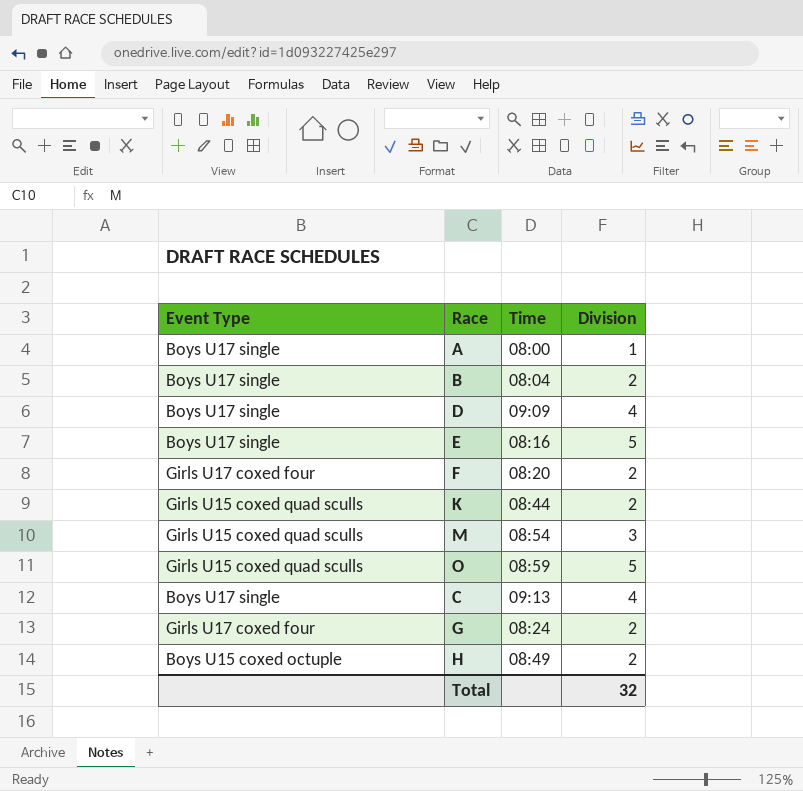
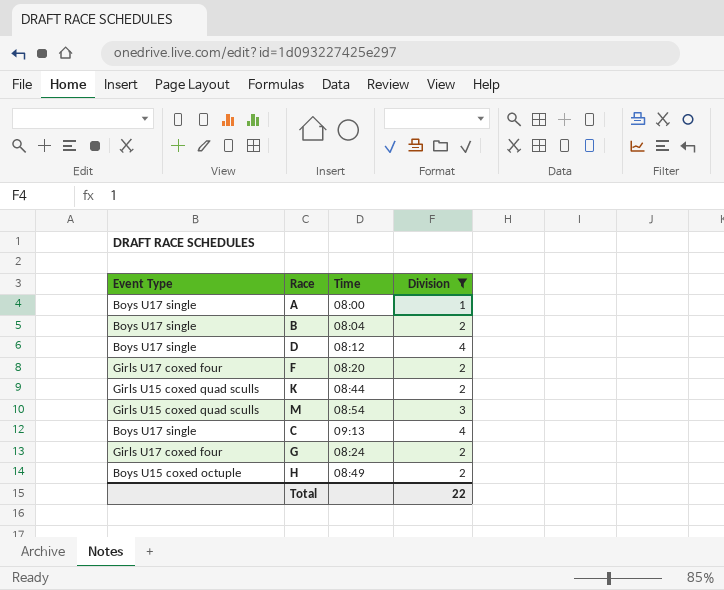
filter: none -> Division != 5
D | Time: 09:09 -> 08:12
Total | Division: 32 -> 22

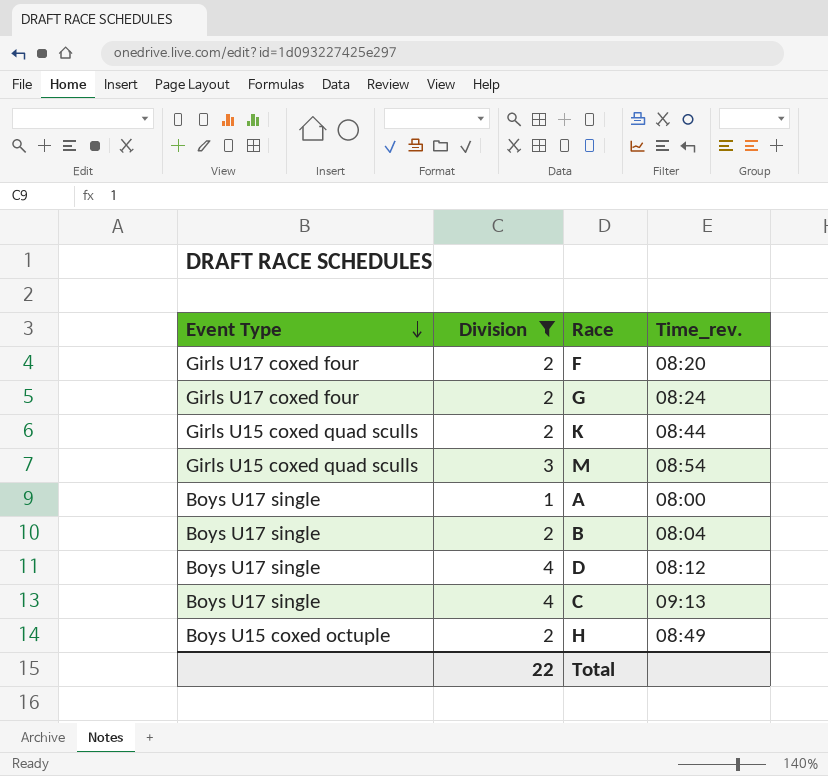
row order: none -> Event Type descending
column Division | position: 4 -> 2
column name: Time -> Time_rev.

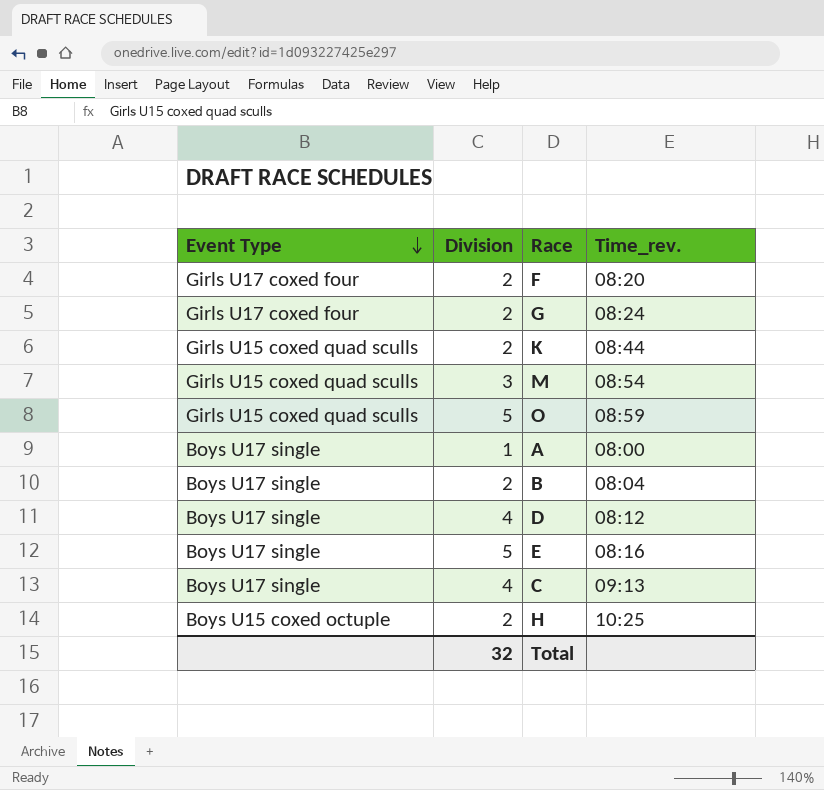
filter: Division != 5 -> none
H | Time_rev.: 08:49 -> 10:25
Total | Division: 22 -> 32

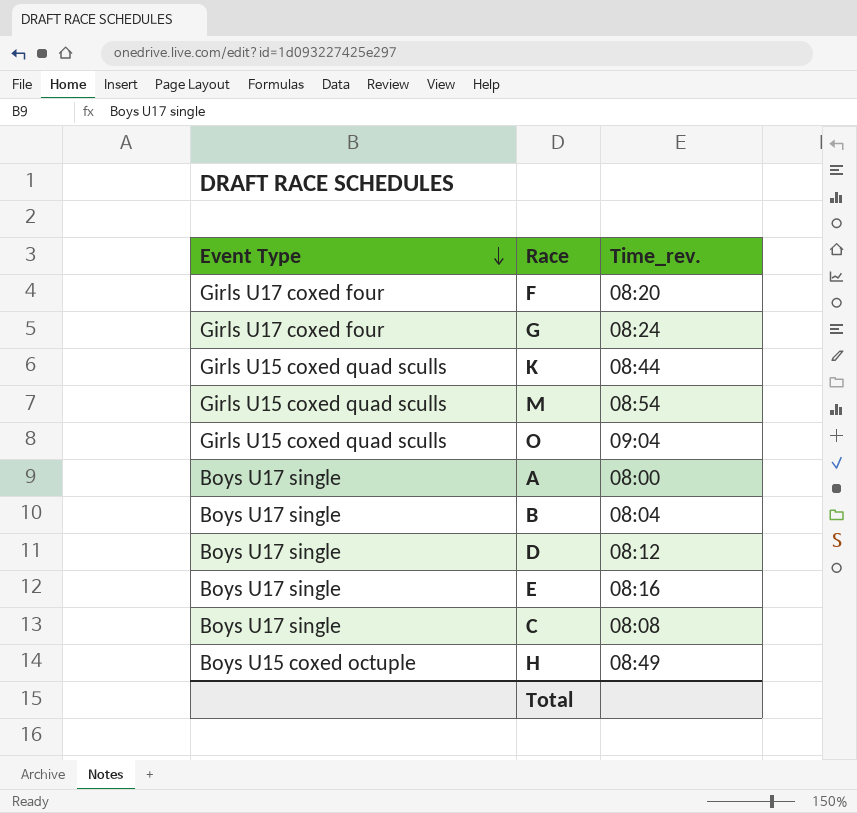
column Division | position: 2 -> none
O | Time_rev.: 08:59 -> 09:04
C | Time_rev.: 09:13 -> 08:08
H | Time_rev.: 10:25 -> 08:49

